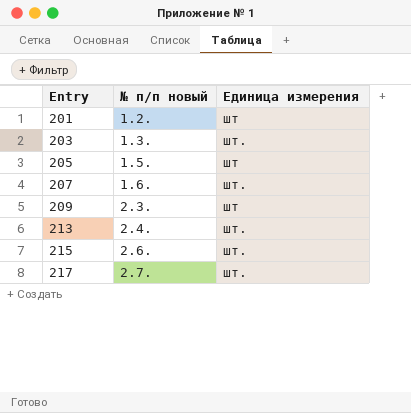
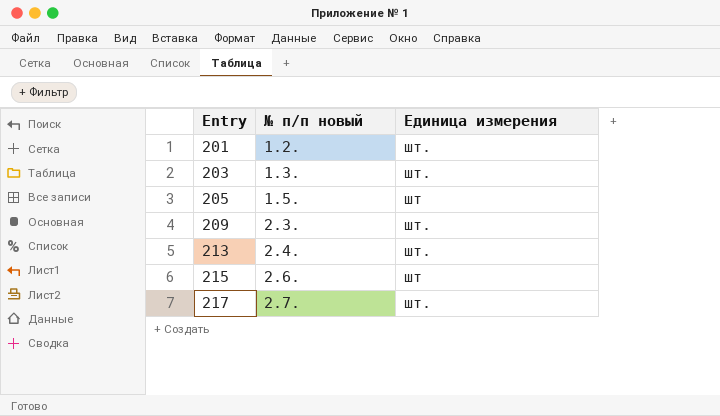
row 207: 1.6. | шт. -> none
201 | Единица измерения: шт -> шт.
209 | Единица измерения: шт -> шт.
215 | Единица измерения: шт. -> шт

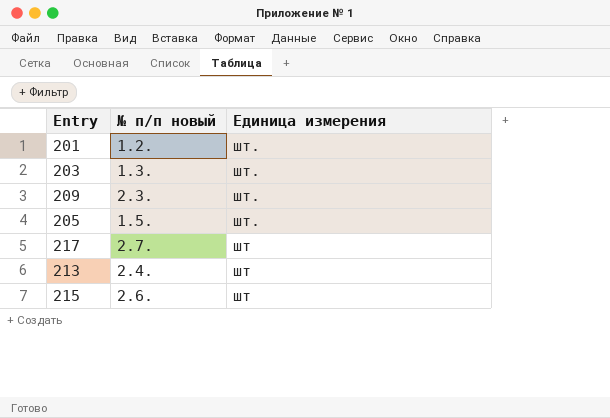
row order: Entry ascending -> Единица измерения descending
205 | Единица измерения: шт -> шт.
217 | Единица измерения: шт. -> шт
213 | Единица измерения: шт. -> шт

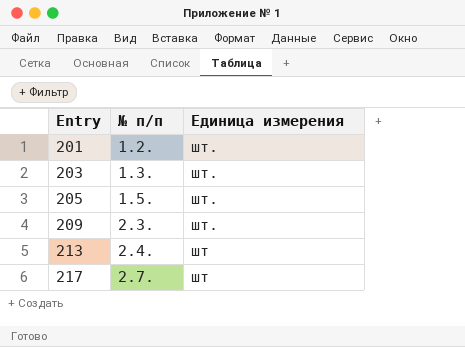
row order: Единица измерения descending -> Entry ascending
column name: № п/п новый -> № п/п
row 215: 2.6. | шт -> none

